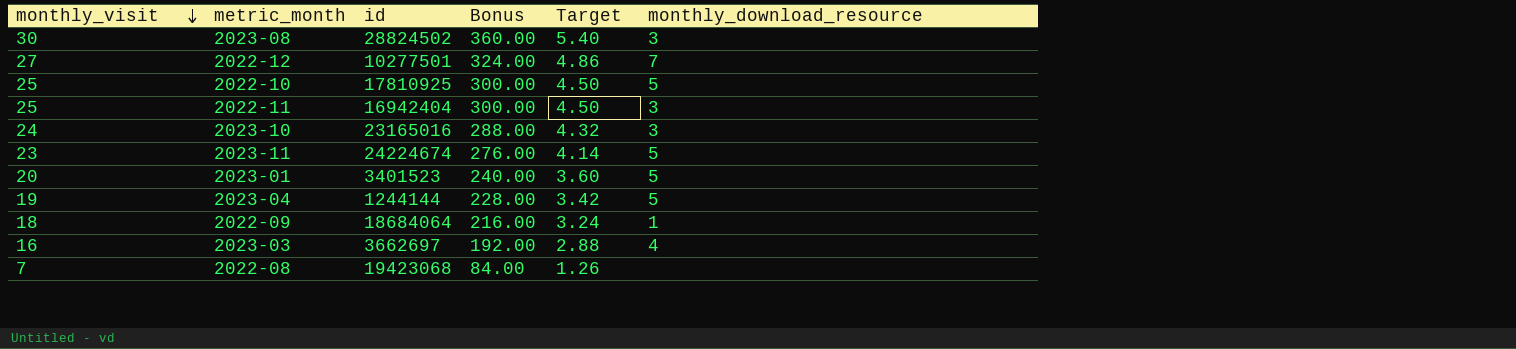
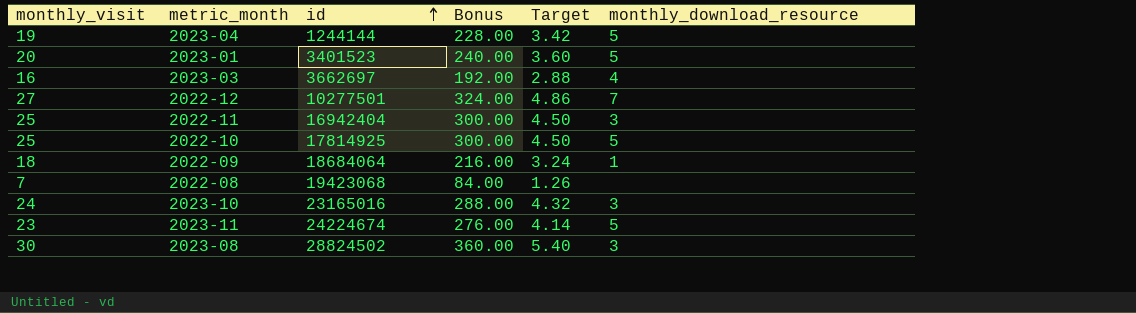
row order: monthly_visit descending -> id ascending
2022-10 | id: 17810925 -> 17814925

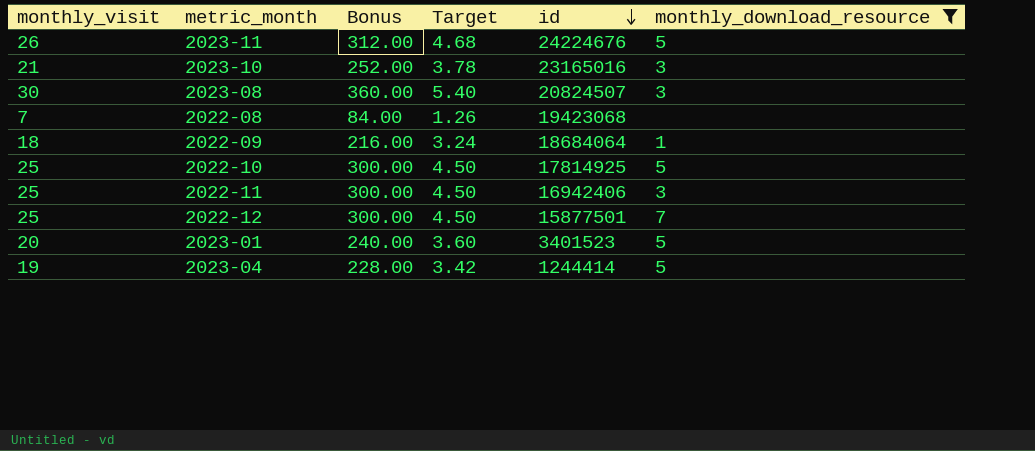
filter: none -> monthly_download_resource != 4
row order: id ascending -> id descending
column id | position: 3 -> 5
2023-11 | monthly_visit: 23 -> 26
2023-11 | Bonus: 276.00 -> 312.00
2023-11 | Target: 4.14 -> 4.68
2023-11 | id: 24224674 -> 24224676
2023-10 | monthly_visit: 24 -> 21
2023-10 | Bonus: 288.00 -> 252.00
2023-10 | Target: 4.32 -> 3.78
2023-08 | id: 28824502 -> 20824507
2022-11 | id: 16942404 -> 16942406
2022-12 | monthly_visit: 27 -> 25
2022-12 | Bonus: 324.00 -> 300.00
2022-12 | Target: 4.86 -> 4.50
2022-12 | id: 10277501 -> 15877501
2023-04 | id: 1244144 -> 1244414

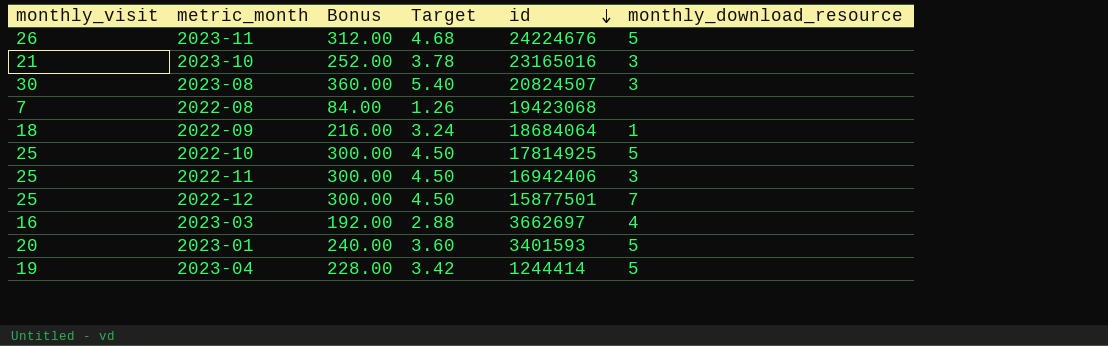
filter: monthly_download_resource != 4 -> none
2023-01 | id: 3401523 -> 3401593

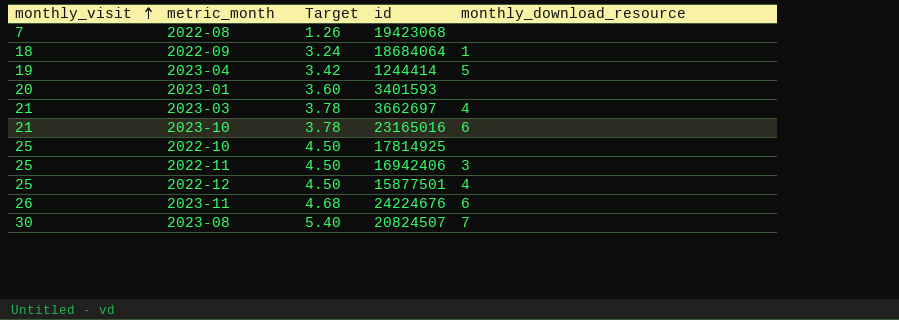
row order: id descending -> monthly_visit ascending
column Bonus | formula: [monthly_visit] * 12 -> none
2023-01 | monthly_download_resource: 5 -> none
2023-03 | monthly_visit: 16 -> 21
2023-03 | Target: 2.88 -> 3.78
2023-10 | monthly_download_resource: 3 -> 6
2022-10 | monthly_download_resource: 5 -> none
2022-12 | monthly_download_resource: 7 -> 4
2023-11 | monthly_download_resource: 5 -> 6
2023-08 | monthly_download_resource: 3 -> 7

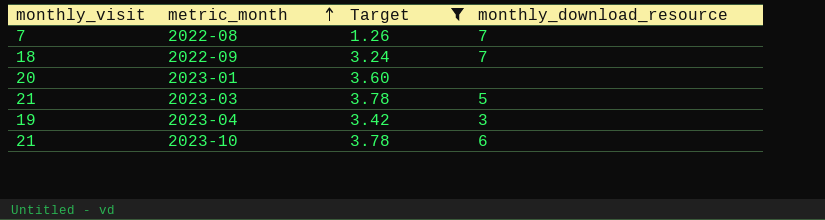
filter: none -> Target <= 3.78
row order: monthly_visit ascending -> metric_month ascending
column id | position: 4 -> none
2022-08 | monthly_download_resource: none -> 7
2022-09 | monthly_download_resource: 1 -> 7
2023-03 | monthly_download_resource: 4 -> 5
2023-04 | monthly_download_resource: 5 -> 3

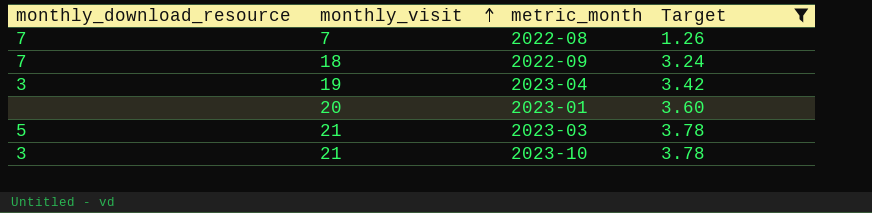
row order: metric_month ascending -> monthly_visit ascending
column monthly_download_resource | position: 4 -> 1
2023-10 | monthly_download_resource: 6 -> 3

